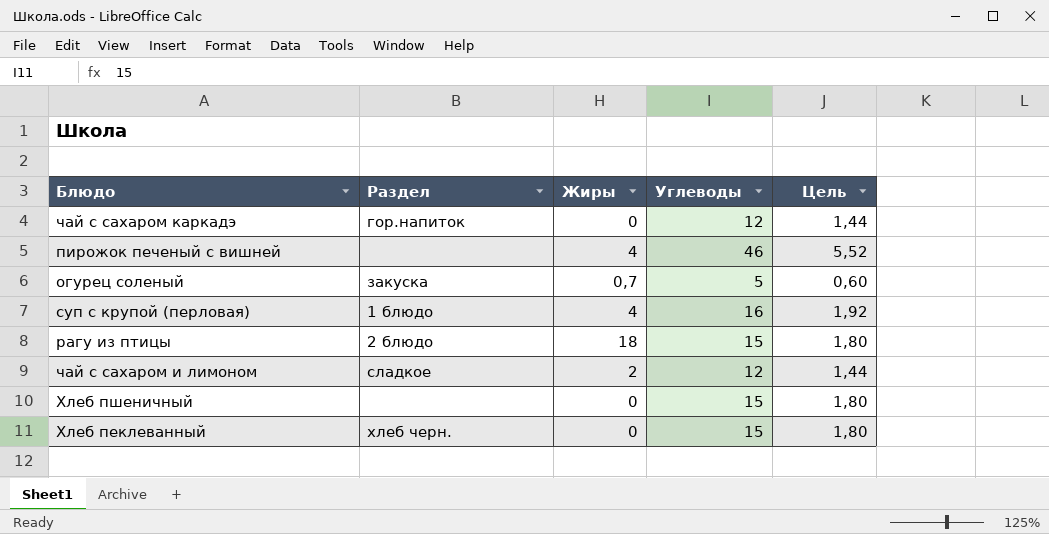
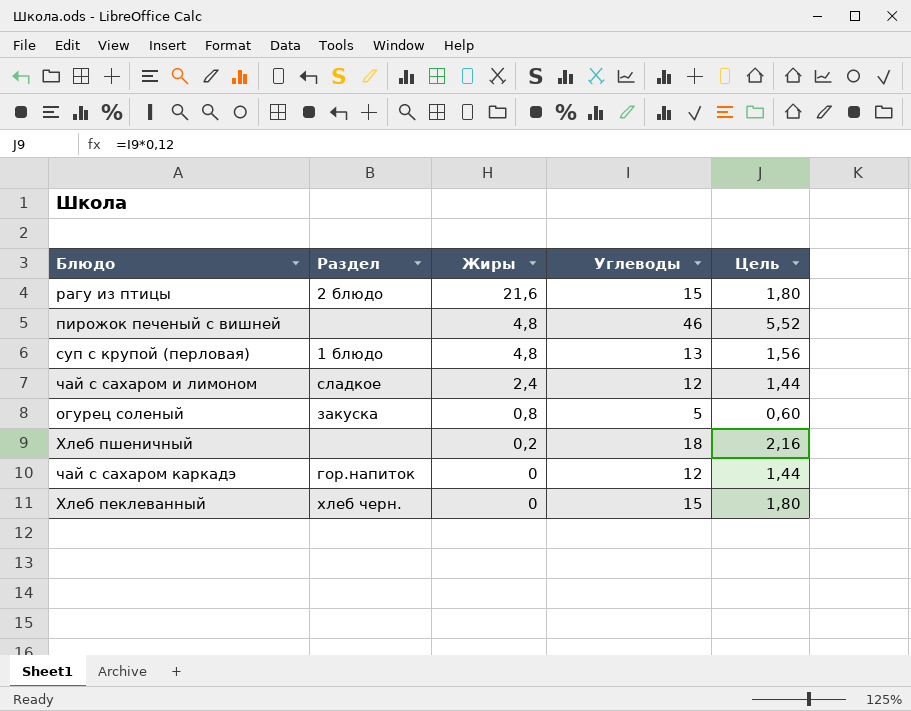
row order: none -> Жиры descending
рагу из птицы | Жиры: 18 -> 21,6
пирожок печеный с вишней | Жиры: 4 -> 4,8
суп с крупой (перловая) | Жиры: 4 -> 4,8
суп с крупой (перловая) | Углеводы: 16 -> 13
суп с крупой (перловая) | Цель: 1,92 -> 1,56
чай с сахаром и лимоном | Жиры: 2 -> 2,4
огурец соленый | Жиры: 0,7 -> 0,8
Хлеб пшеничный | Жиры: 0 -> 0,2
Хлеб пшеничный | Углеводы: 15 -> 18
Хлеб пшеничный | Цель: 1,80 -> 2,16

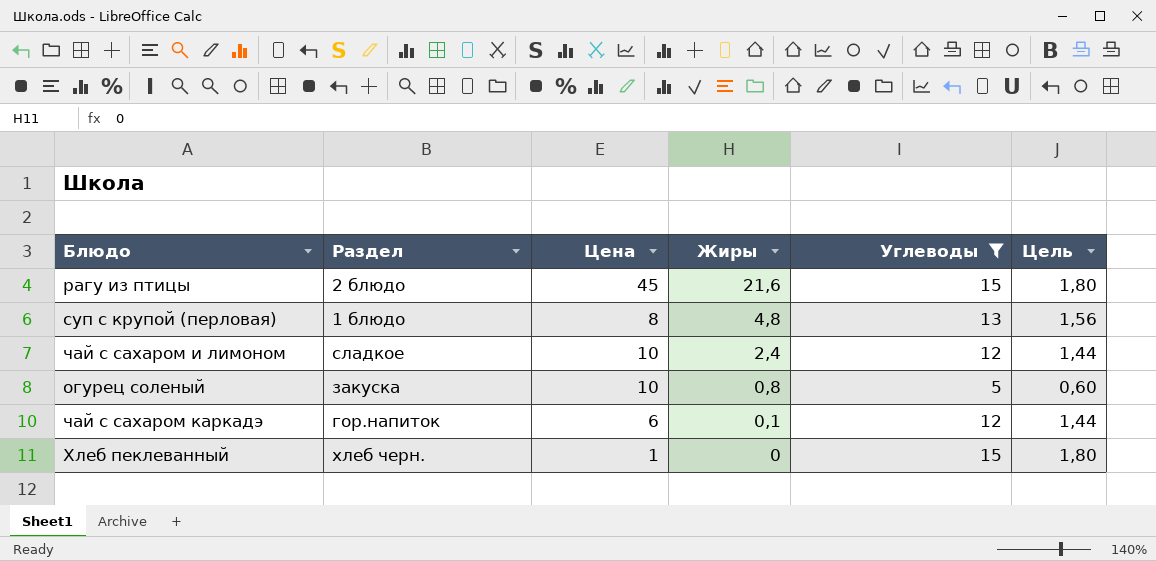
filter: none -> Углеводы <= 15
column Цена | position: none -> 3
чай с сахаром каркадэ | Жиры: 0 -> 0,1

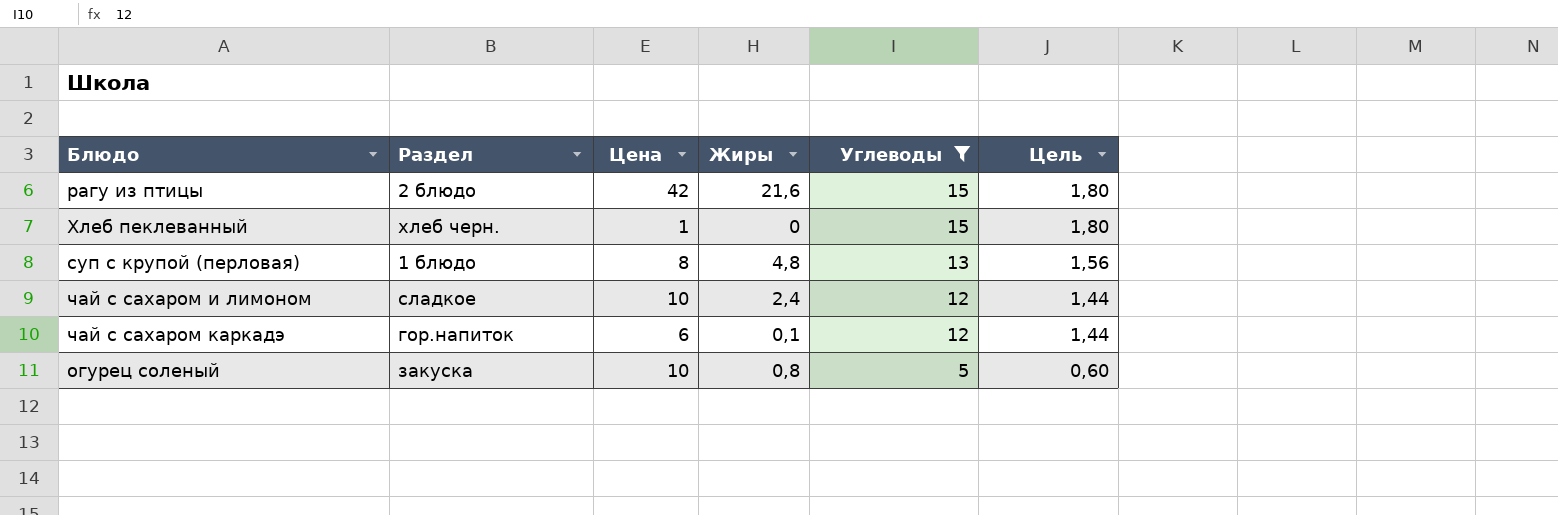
row order: Жиры descending -> Углеводы descending
рагу из птицы | Цена: 45 -> 42

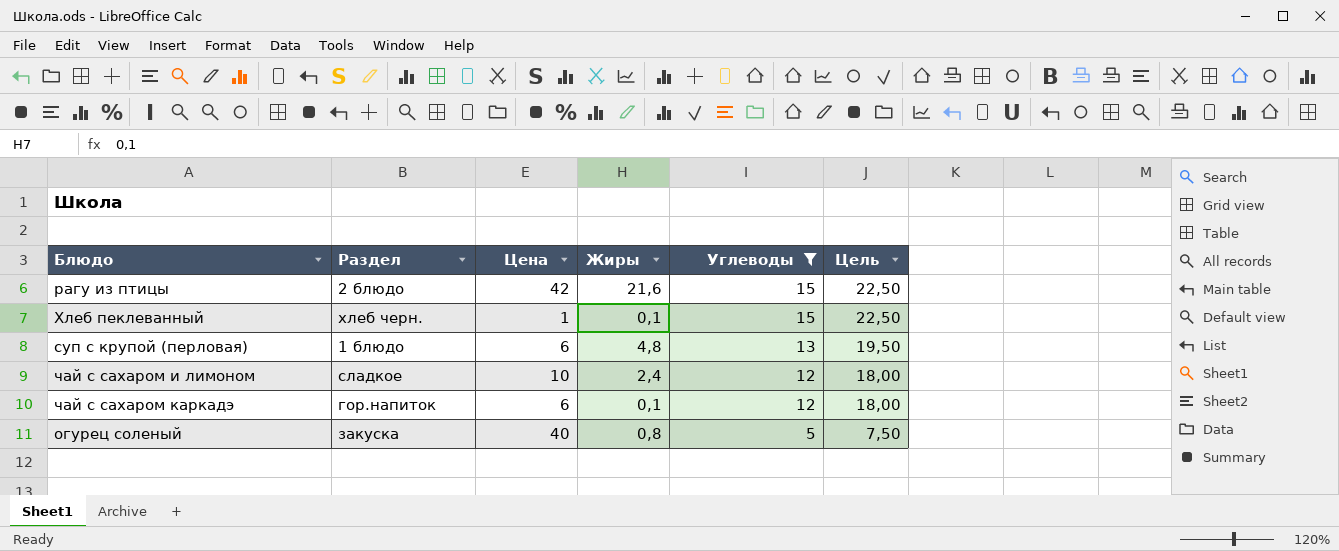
column Цель | formula: [Углеводы] * 0,12 -> [Углеводы] * 1,5
Хлеб пеклеванный | Жиры: 0 -> 0,1
суп с крупой (перловая) | Цена: 8 -> 6
огурец соленый | Цена: 10 -> 40

